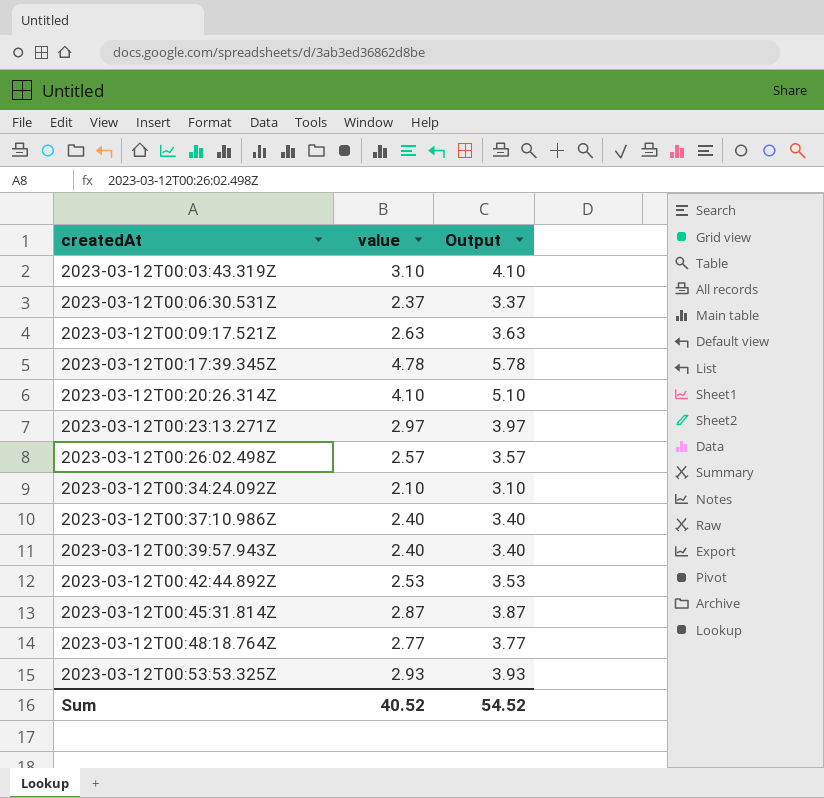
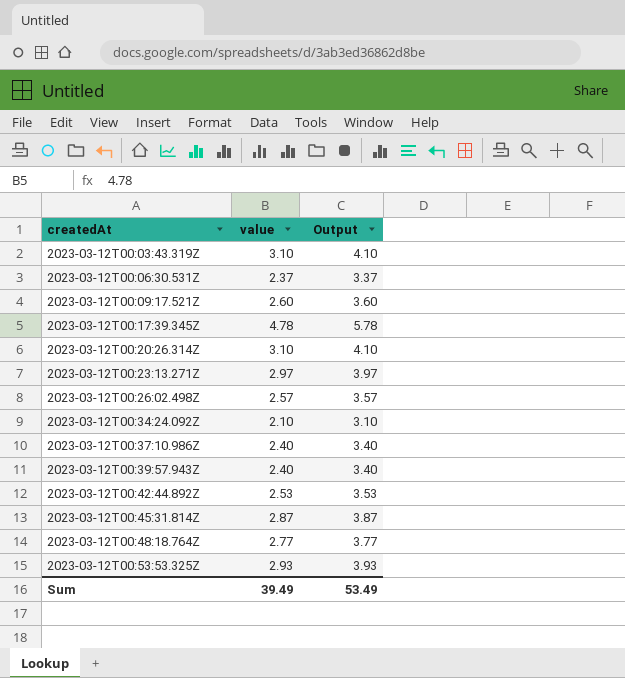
2023-03-12T00:09:17.521Z | value: 2.63 -> 2.60
2023-03-12T00:09:17.521Z | Output: 3.63 -> 3.60
2023-03-12T00:20:26.314Z | value: 4.10 -> 3.10
2023-03-12T00:20:26.314Z | Output: 5.10 -> 4.10
Sum | value: 40.52 -> 39.49
Sum | Output: 54.52 -> 53.49

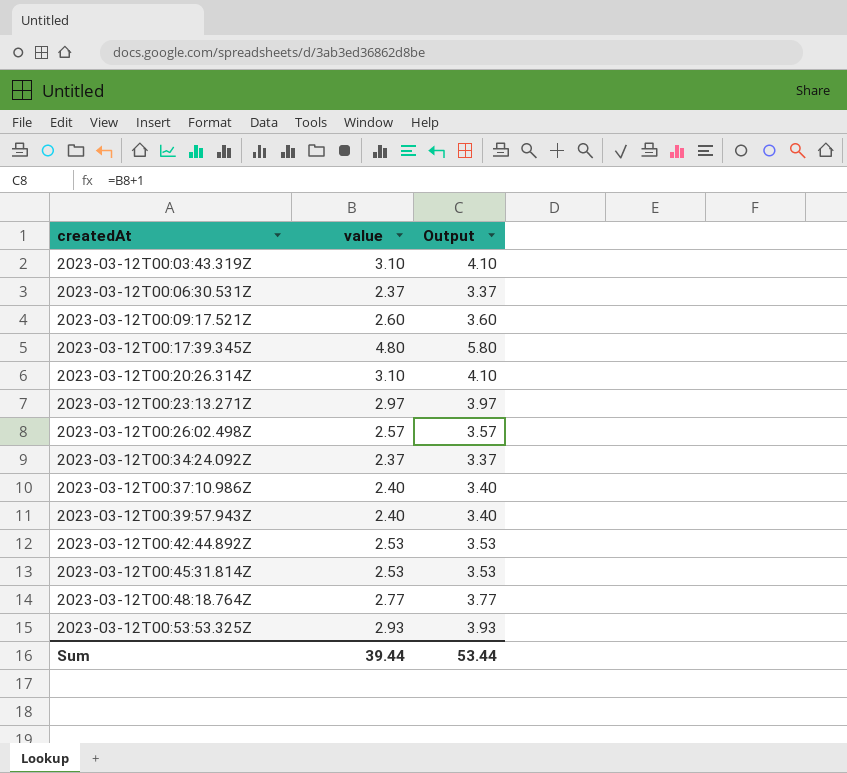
2023-03-12T00:17:39.345Z | value: 4.78 -> 4.80
2023-03-12T00:17:39.345Z | Output: 5.78 -> 5.80
2023-03-12T00:34:24.092Z | value: 2.10 -> 2.37
2023-03-12T00:34:24.092Z | Output: 3.10 -> 3.37
2023-03-12T00:45:31.814Z | value: 2.87 -> 2.53
2023-03-12T00:45:31.814Z | Output: 3.87 -> 3.53
Sum | value: 39.49 -> 39.44
Sum | Output: 53.49 -> 53.44

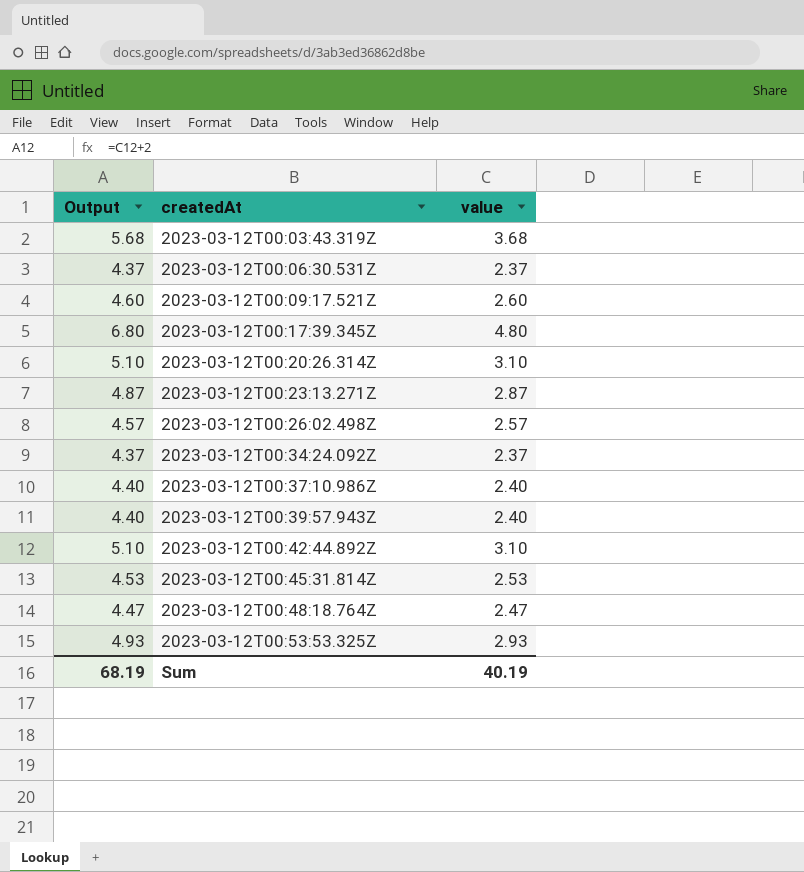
column Output | formula: [value] + 1 -> [value] + 2
column Output | position: 3 -> 1
2023-03-12T00:03:43.319Z | value: 3.10 -> 3.68
2023-03-12T00:23:13.271Z | value: 2.97 -> 2.87
2023-03-12T00:42:44.892Z | value: 2.53 -> 3.10
2023-03-12T00:48:18.764Z | value: 2.77 -> 2.47
Sum | Output: 53.44 -> 68.19
Sum | value: 39.44 -> 40.19

